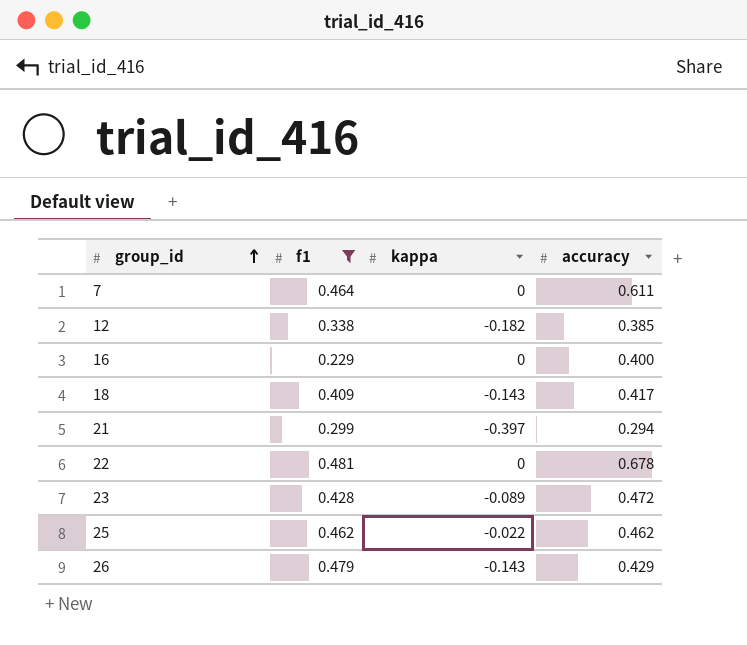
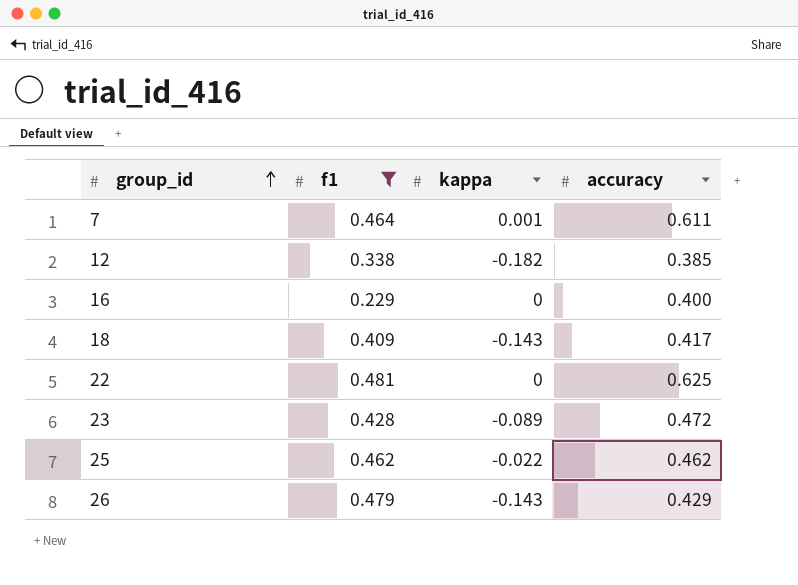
row 21: 0.299 | -0.397 | 0.294 -> none
7 | kappa: 0 -> 0.001
22 | accuracy: 0.678 -> 0.625

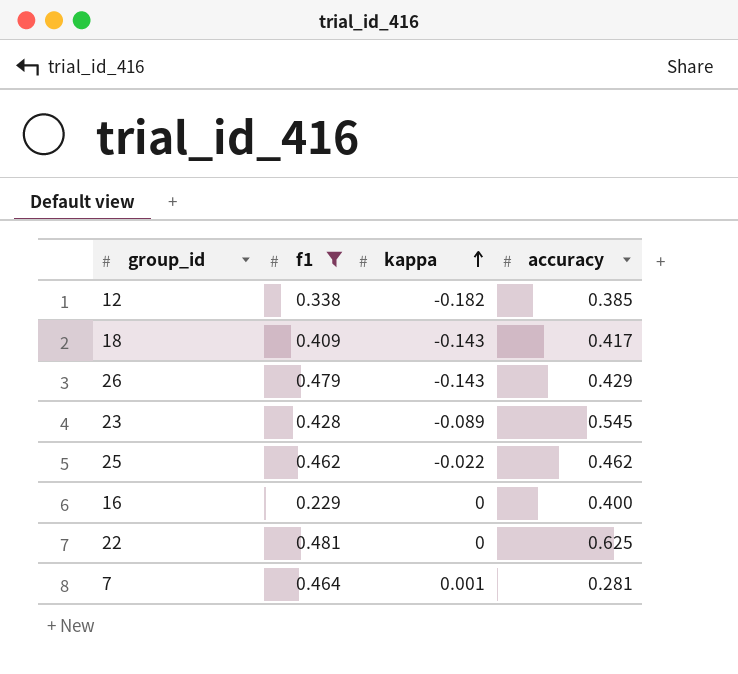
row order: group_id ascending -> kappa ascending
23 | accuracy: 0.472 -> 0.545
7 | accuracy: 0.611 -> 0.281

